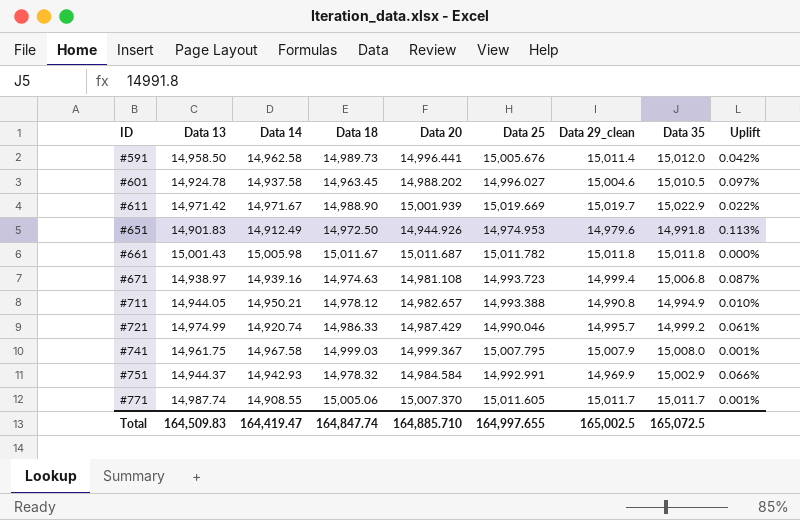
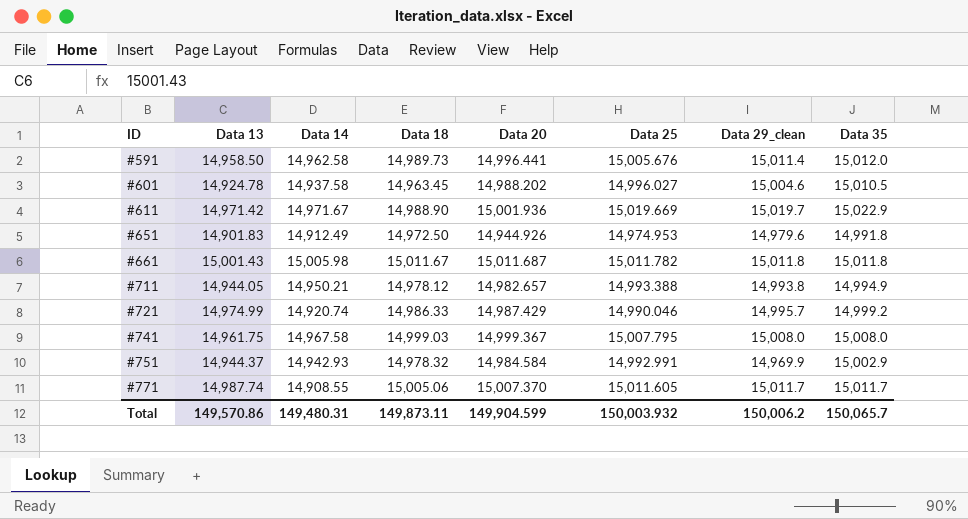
column Uplift | formula: ([Data 35] - [Data 25]) / [Data 25] -> none
row #671: 14,938.97 | 14,939.16 | 14,974.63 | 14,981.108 | 14,993.723 | 14,999.4 | 15,006.8 | 0.087% -> none
#611 | Data 20: 15,001.939 -> 15,001.936
#711 | Data 29_clean: 14,990.8 -> 14,993.8
#741 | Data 29_clean: 15,007.9 -> 15,008.0
Total | Data 13: 164,509.83 -> 149,570.86
Total | Data 14: 164,419.47 -> 149,480.31
Total | Data 18: 164,847.74 -> 149,873.11
Total | Data 20: 164,885.710 -> 149,904.599
Total | Data 25: 164,997.655 -> 150,003.932
Total | Data 29_clean: 165,002.5 -> 150,006.2
Total | Data 35: 165,072.5 -> 150,065.7

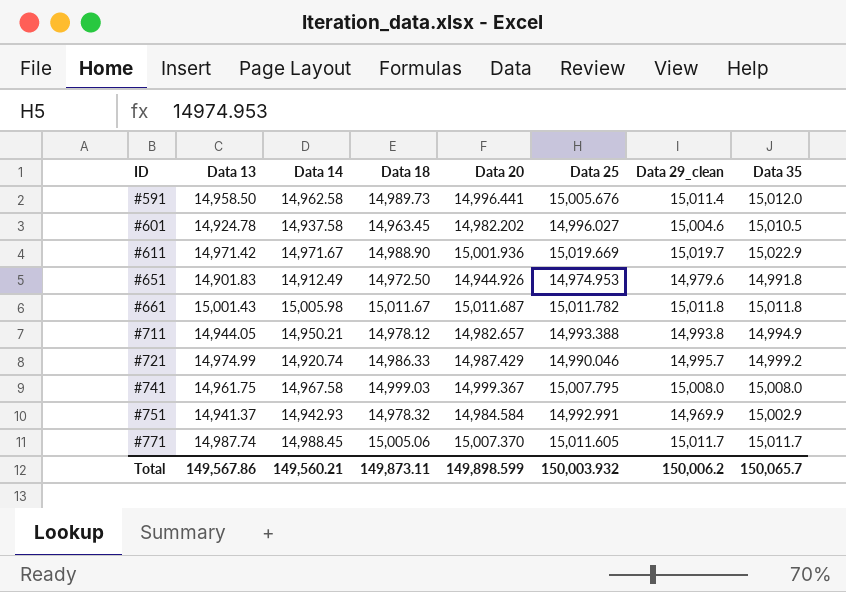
#601 | Data 20: 14,988.202 -> 14,982.202
#751 | Data 13: 14,944.37 -> 14,941.37
#771 | Data 14: 14,908.55 -> 14,988.45
Total | Data 13: 149,570.86 -> 149,567.86
Total | Data 14: 149,480.31 -> 149,560.21
Total | Data 20: 149,904.599 -> 149,898.599

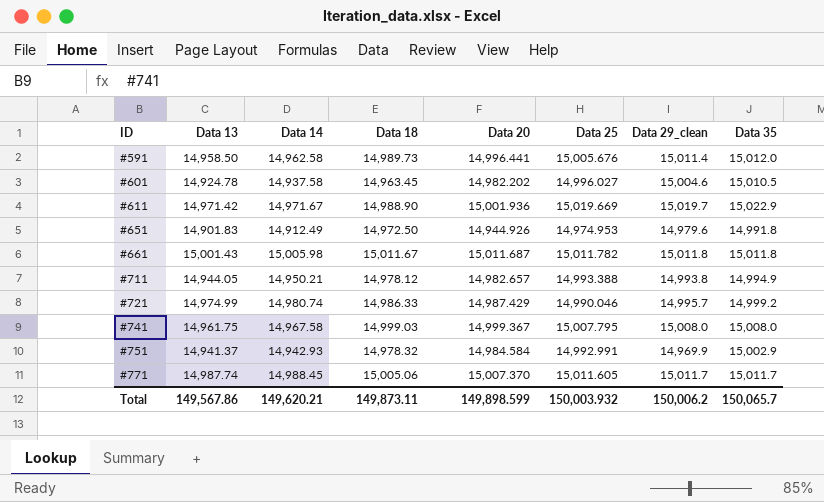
#721 | Data 14: 14,920.74 -> 14,980.74
Total | Data 14: 149,560.21 -> 149,620.21

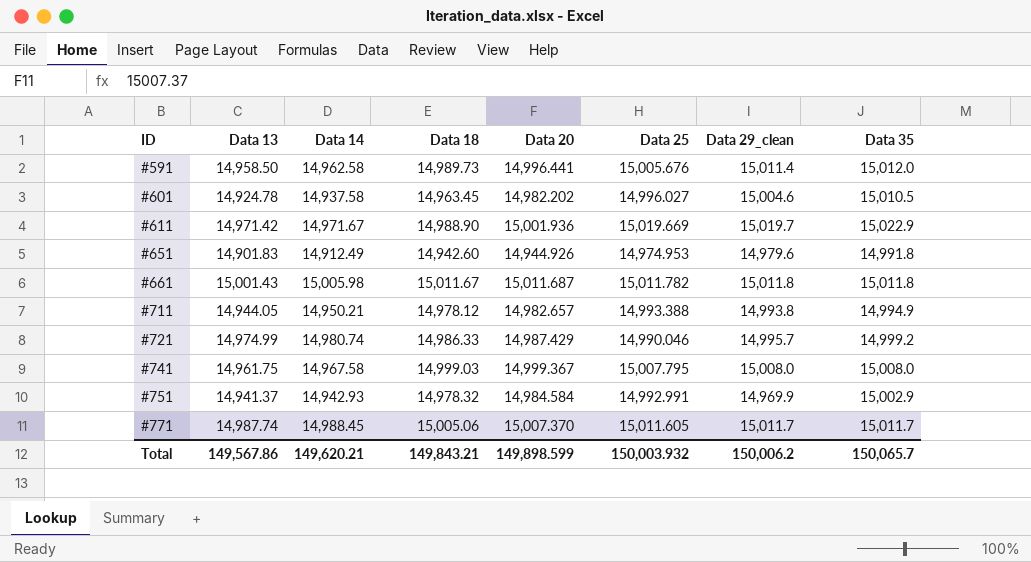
#651 | Data 18: 14,972.50 -> 14,942.60
Total | Data 18: 149,873.11 -> 149,843.21

